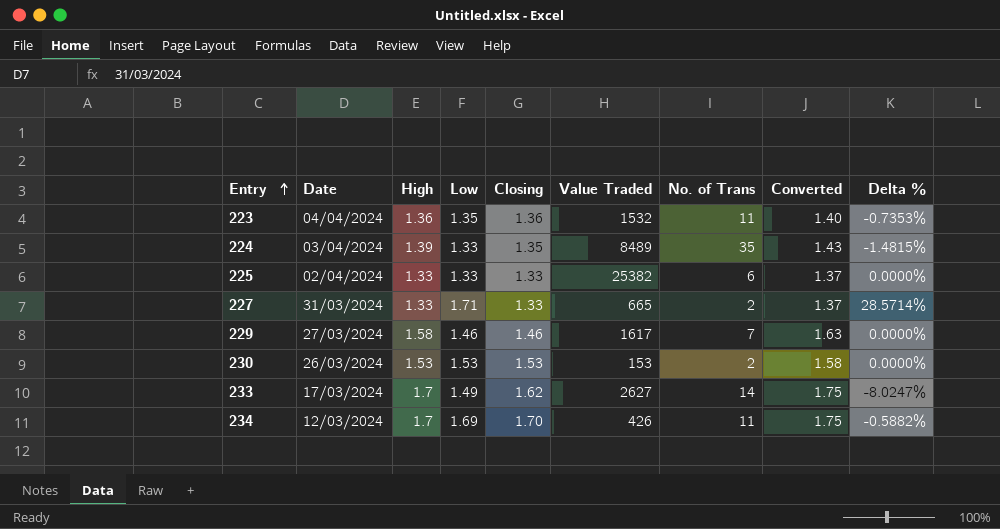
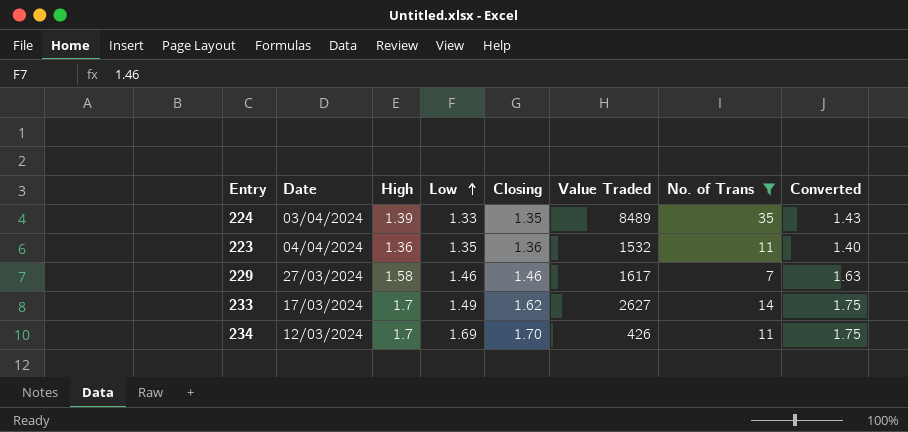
filter: none -> No. of Trans >= 7
row order: Entry ascending -> Low ascending
column Delta % | formula: ([Low] - [Closing]) / [Closing] -> none

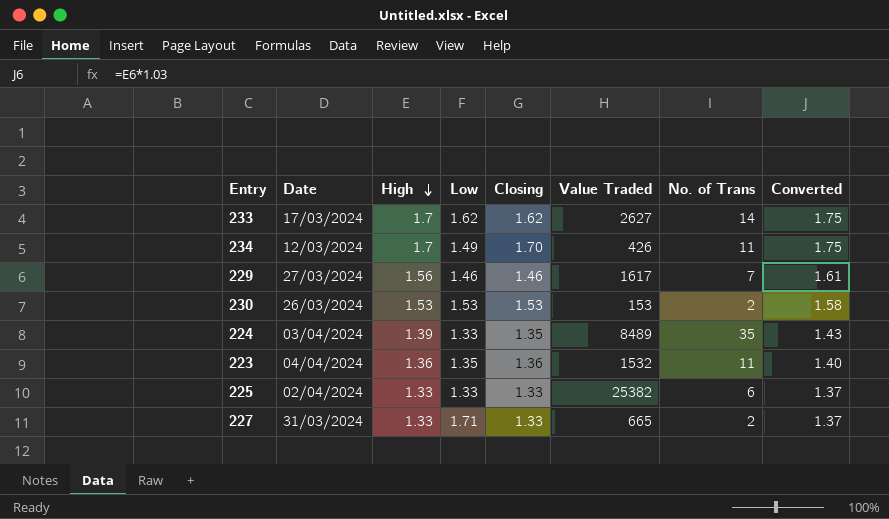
filter: No. of Trans >= 7 -> none
row order: Low ascending -> High descending
233 | Low: 1.49 -> 1.62
234 | Low: 1.69 -> 1.49
229 | High: 1.58 -> 1.56
229 | Converted: 1.63 -> 1.61

